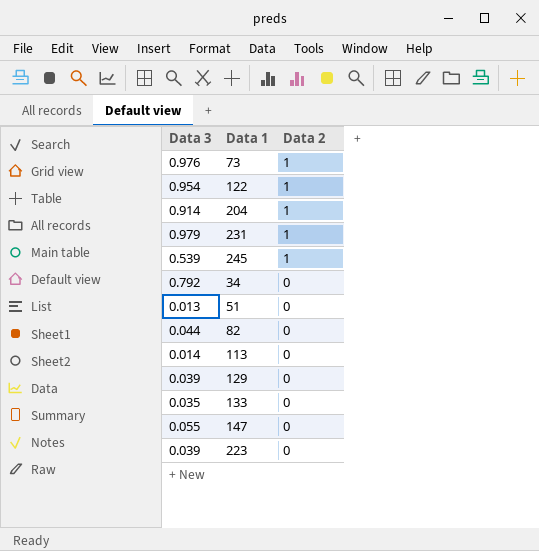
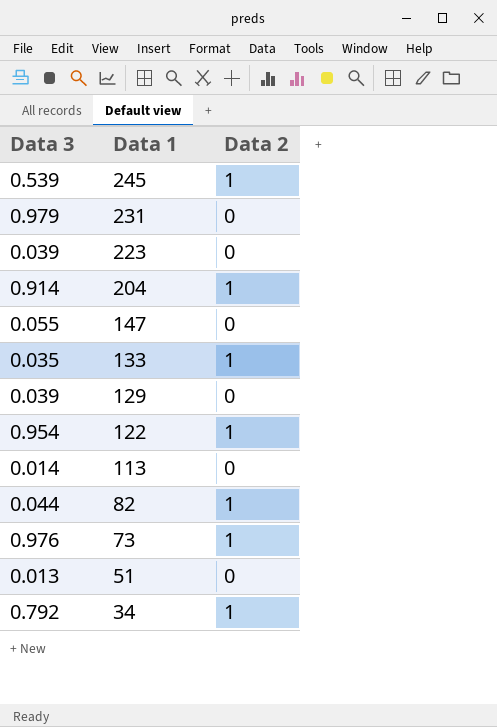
row order: Data 2 descending -> Data 1 descending
231 | Data 2: 1 -> 0
133 | Data 2: 0 -> 1
82 | Data 2: 0 -> 1
34 | Data 2: 0 -> 1

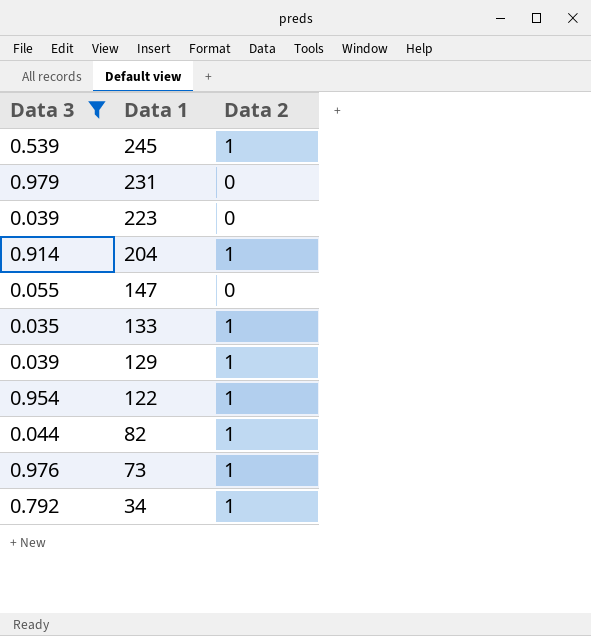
filter: none -> Data 3 >= 0.035
129 | Data 2: 0 -> 1

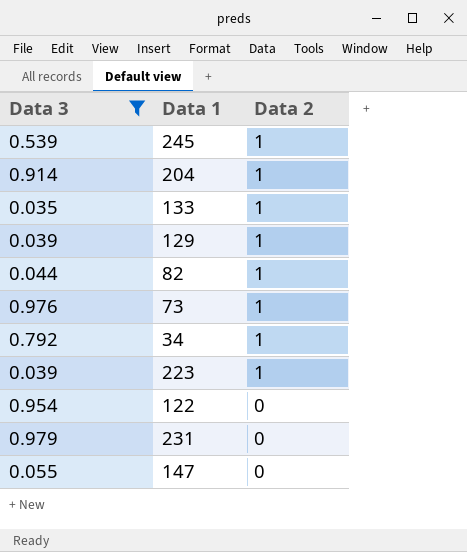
row order: Data 1 descending -> Data 2 descending
223 | Data 2: 0 -> 1
122 | Data 2: 1 -> 0

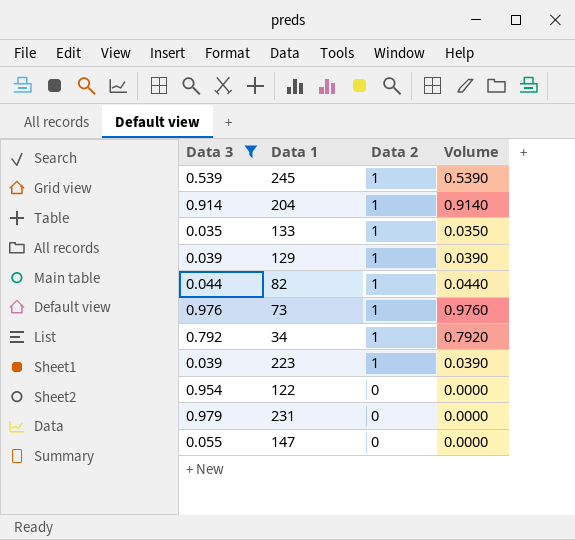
column Volume | formula: none -> [Data 3] * [Data 2]

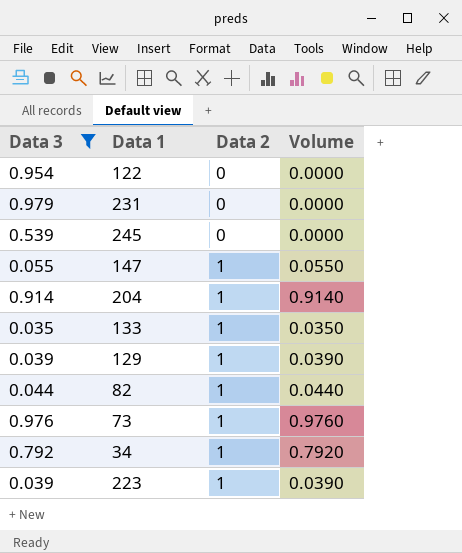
row order: Data 2 descending -> Data 2 ascending
245 | Data 2: 1 -> 0
245 | Volume: 0.5390 -> 0.0000
147 | Data 2: 0 -> 1
147 | Volume: 0.0000 -> 0.0550

